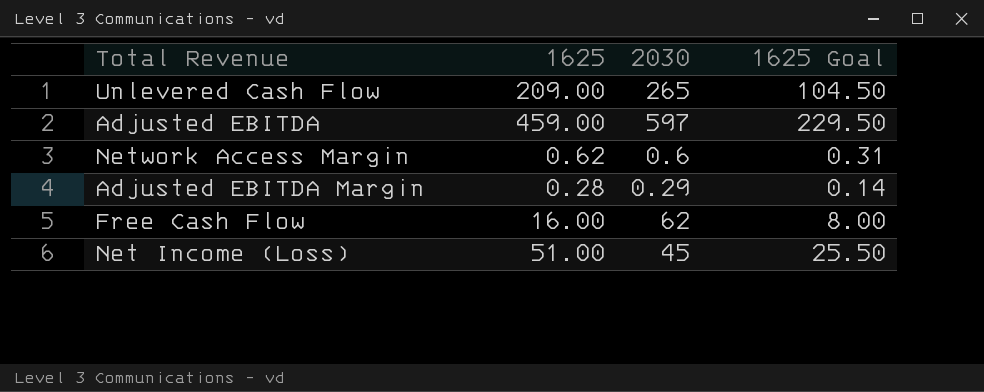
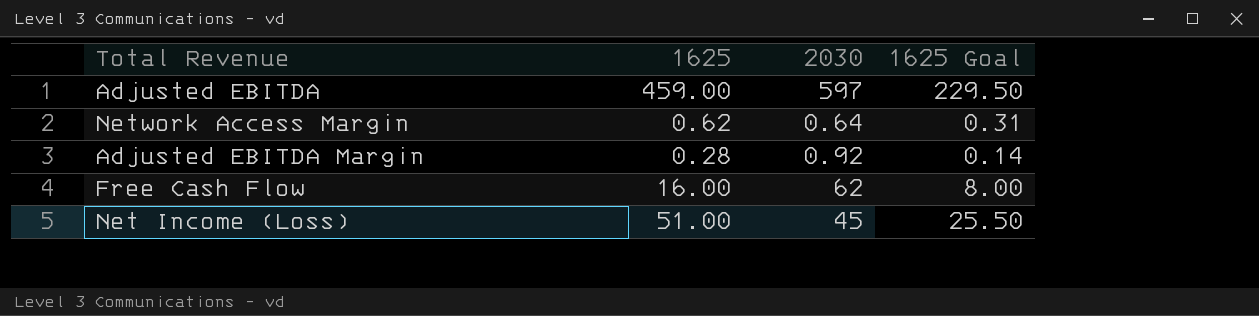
row Unlevered Cash Flow: 209.00 | 265 | 104.50 -> none
Network Access Margin | 2030: 0.6 -> 0.64
Adjusted EBITDA Margin | 2030: 0.29 -> 0.92

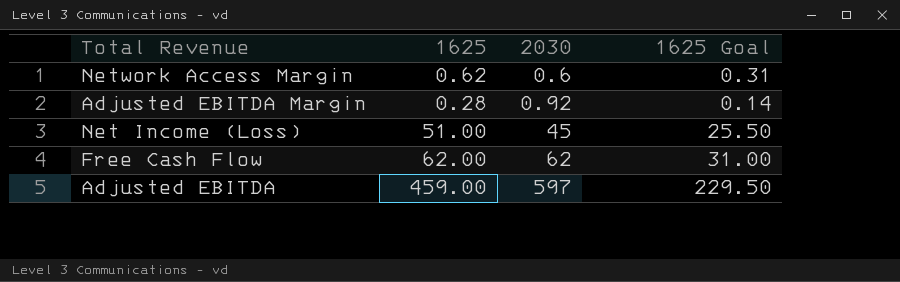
row order: none -> 2030 ascending
Network Access Margin | 2030: 0.64 -> 0.6
Free Cash Flow | 1625: 16.00 -> 62.00
Free Cash Flow | 1625 Goal: 8.00 -> 31.00

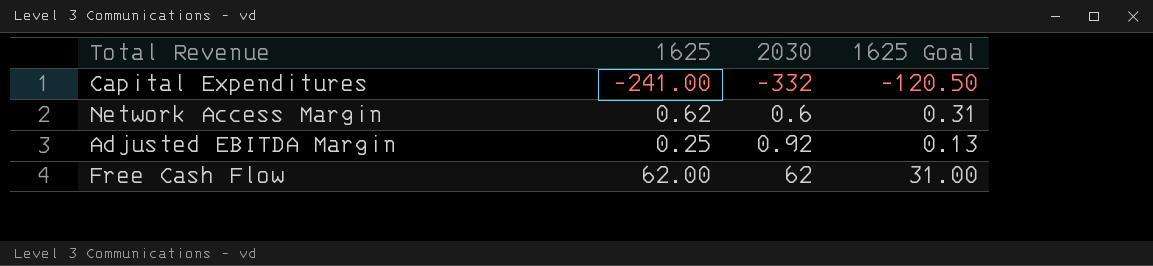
row Net Income (Loss): 51.00 | 45 | 25.50 -> none
row Adjusted EBITDA: 459.00 | 597 | 229.50 -> none
row Capital Expenditures: none -> -241.00 | -332 | -120.50
Adjusted EBITDA Margin | 1625: 0.28 -> 0.25
Adjusted EBITDA Margin | 1625 Goal: 0.14 -> 0.13

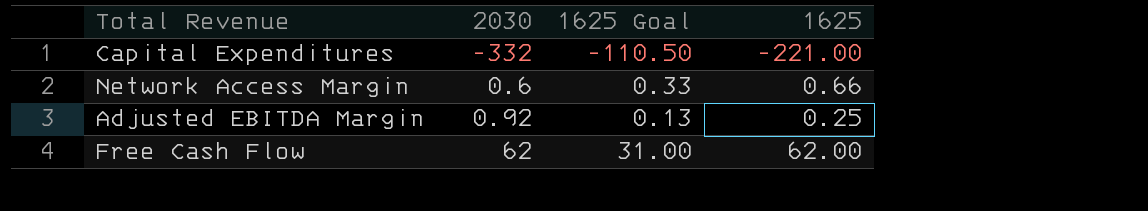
column 1625 | position: 2 -> 4
Capital Expenditures | 1625 Goal: -120.50 -> -110.50
Capital Expenditures | 1625: -241.00 -> -221.00
Network Access Margin | 1625 Goal: 0.31 -> 0.33
Network Access Margin | 1625: 0.62 -> 0.66

